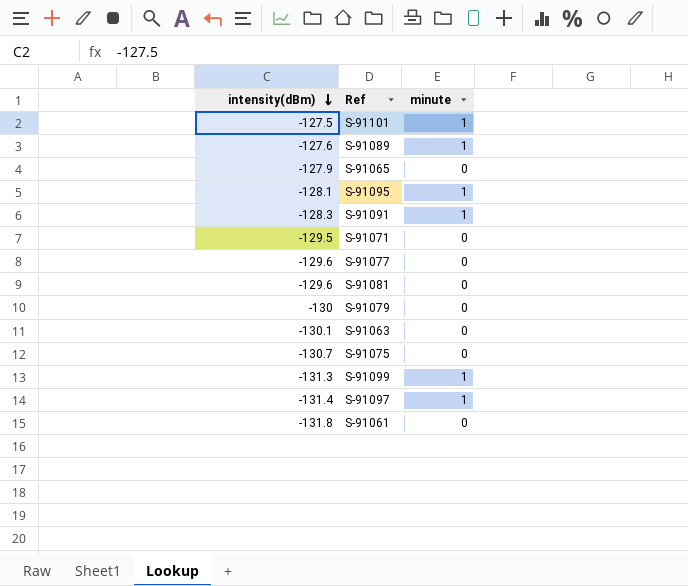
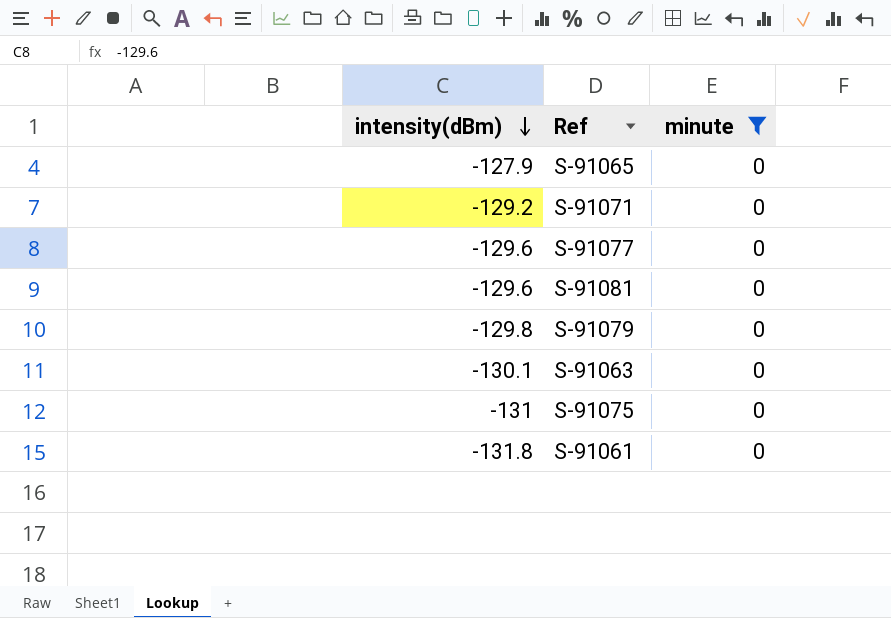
filter: none -> minute = 0
S-91071 | intensity(dBm): -129.5 -> -129.2
S-91079 | intensity(dBm): -130 -> -129.8
S-91075 | intensity(dBm): -130.7 -> -131

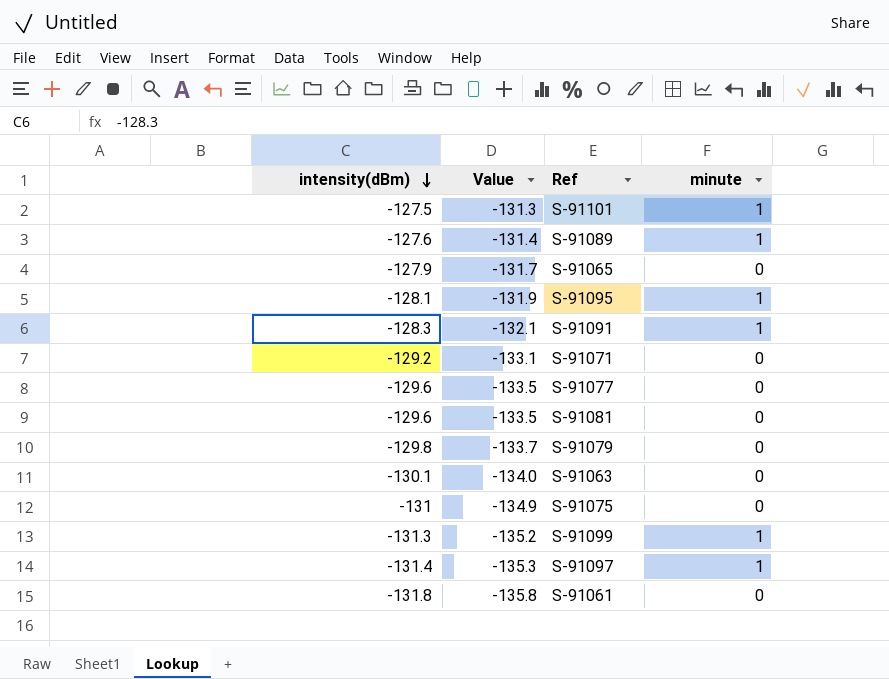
filter: minute = 0 -> none
column Value | formula: none -> [intensity(dBm)] * 1.03

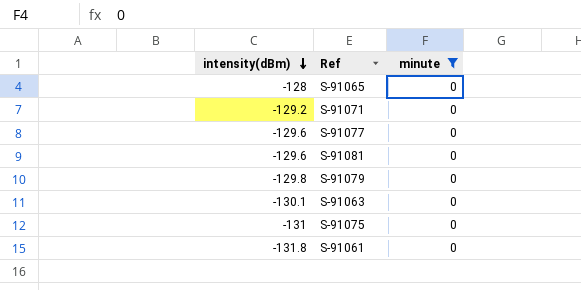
filter: none -> minute = 0
column Value | formula: [intensity(dBm)] * 1.03 -> none
S-91065 | intensity(dBm): -127.9 -> -128

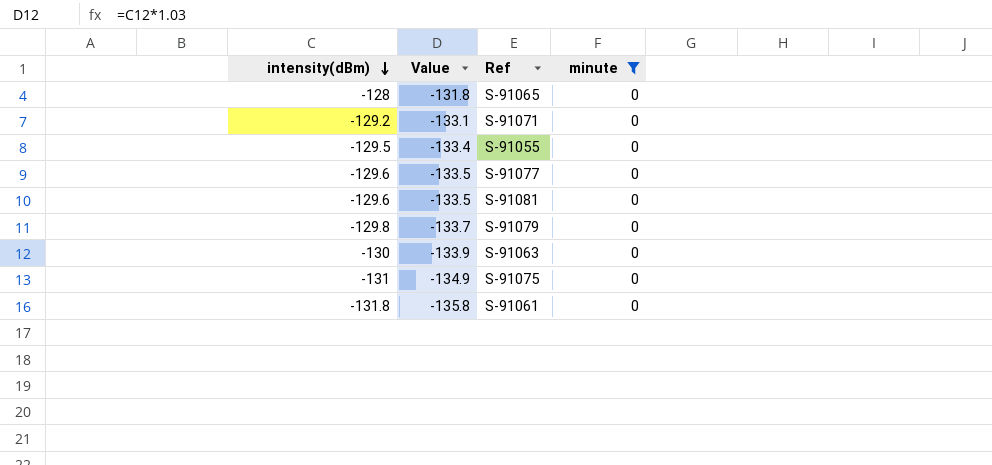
column Value | formula: none -> [intensity(dBm)] * 1.03
row S-91055: none -> -129.5 | -133.4 | 0
S-91063 | intensity(dBm): -130.1 -> -130

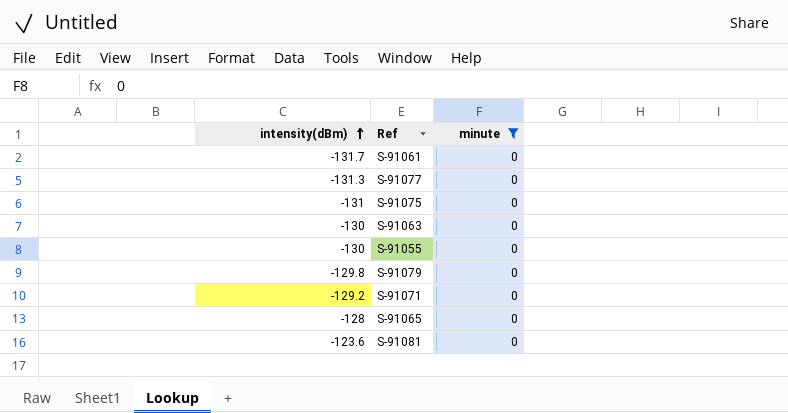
row order: intensity(dBm) descending -> intensity(dBm) ascending
column Value | formula: [intensity(dBm)] * 1.03 -> none
S-91061 | intensity(dBm): -131.8 -> -131.7
S-91077 | intensity(dBm): -129.6 -> -131.3
S-91055 | intensity(dBm): -129.5 -> -130
S-91081 | intensity(dBm): -129.6 -> -123.6

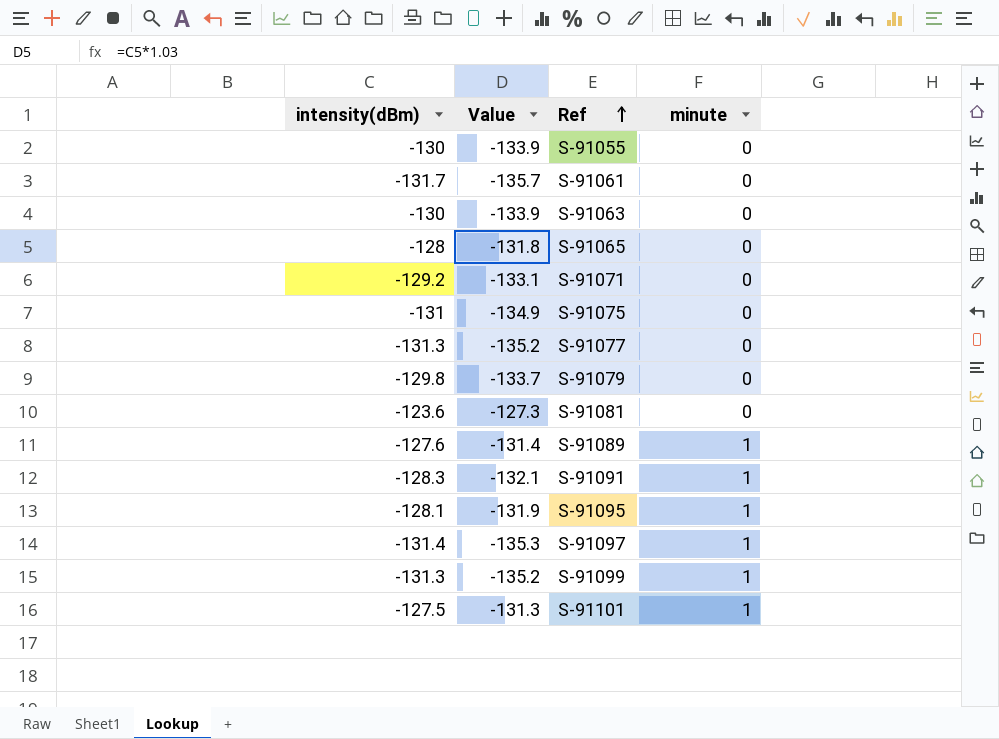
filter: minute = 0 -> none
row order: intensity(dBm) ascending -> Ref ascending
column Value | formula: none -> [intensity(dBm)] * 1.03

